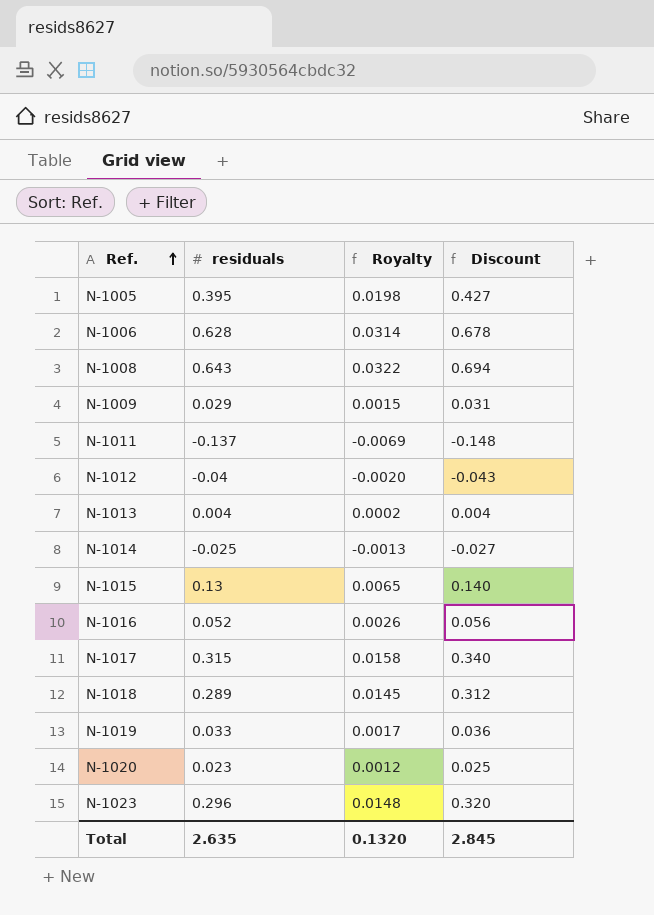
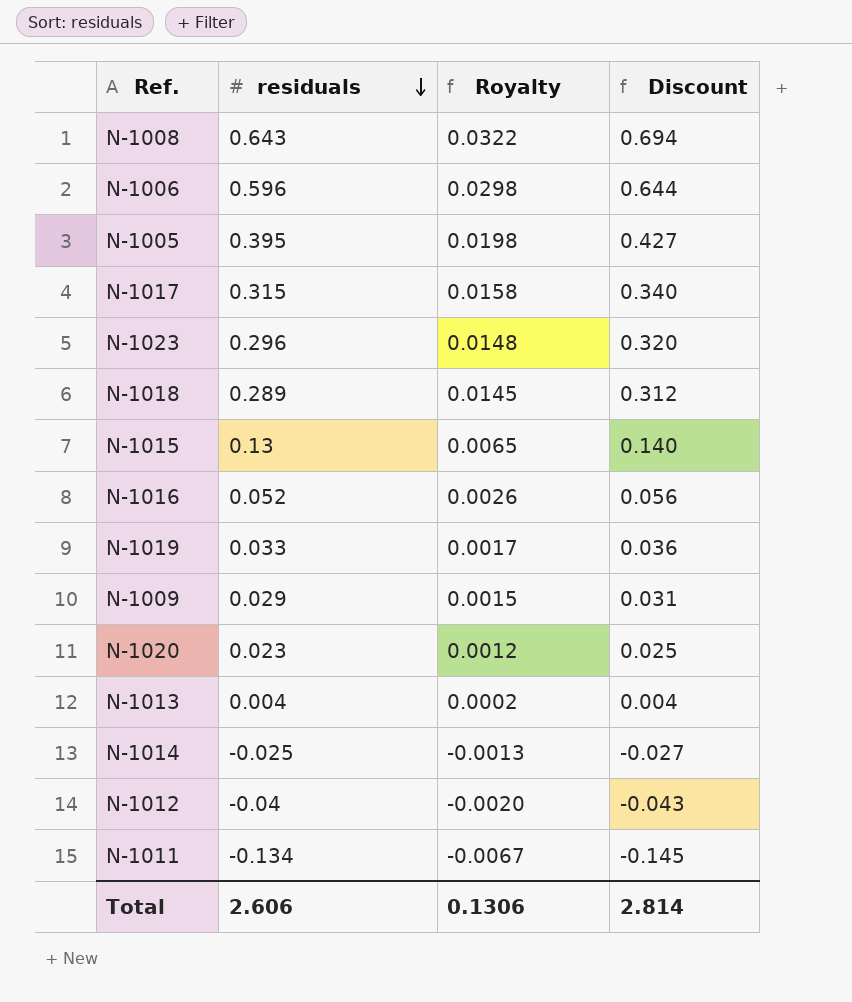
row order: Ref. ascending -> residuals descending
N-1006 | residuals: 0.628 -> 0.596
N-1006 | Royalty: 0.0314 -> 0.0298
N-1006 | Discount: 0.678 -> 0.644
N-1011 | residuals: -0.137 -> -0.134
N-1011 | Royalty: -0.0069 -> -0.0067
N-1011 | Discount: -0.148 -> -0.145
Total | residuals: 2.635 -> 2.606
Total | Royalty: 0.1320 -> 0.1306
Total | Discount: 2.845 -> 2.814

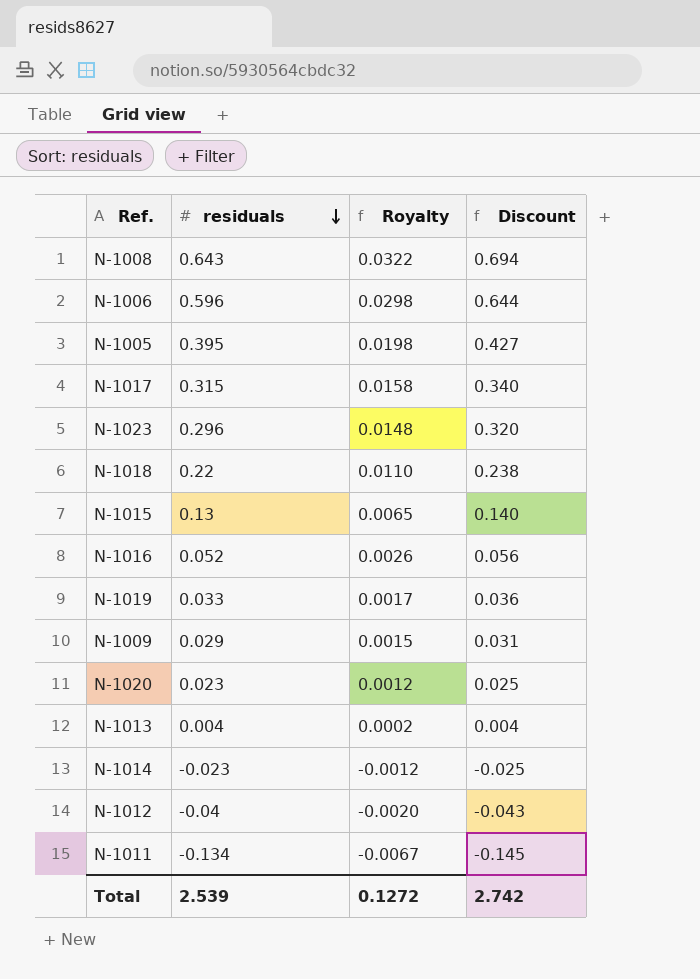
N-1018 | residuals: 0.289 -> 0.22
N-1018 | Royalty: 0.0145 -> 0.0110
N-1018 | Discount: 0.312 -> 0.238
N-1014 | residuals: -0.025 -> -0.023
N-1014 | Royalty: -0.0013 -> -0.0012
N-1014 | Discount: -0.027 -> -0.025
Total | residuals: 2.606 -> 2.539
Total | Royalty: 0.1306 -> 0.1272
Total | Discount: 2.814 -> 2.742

